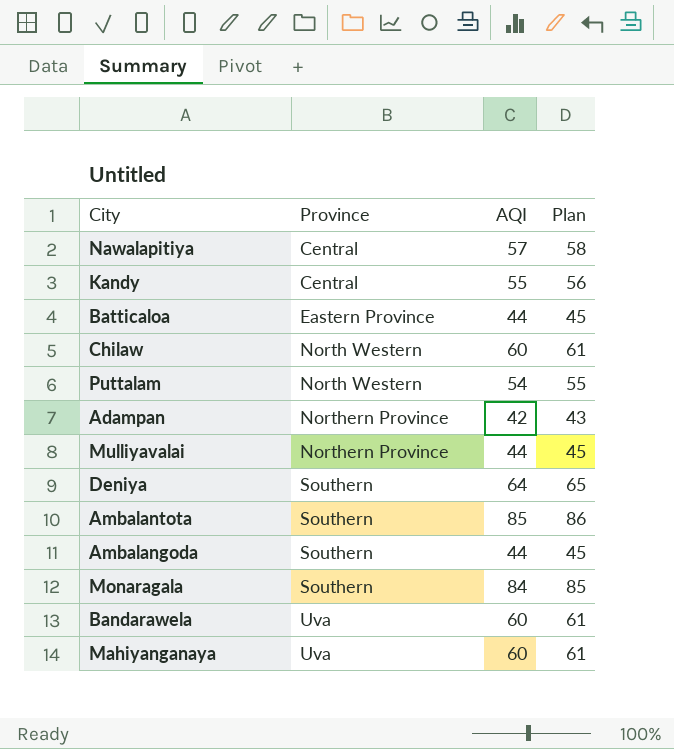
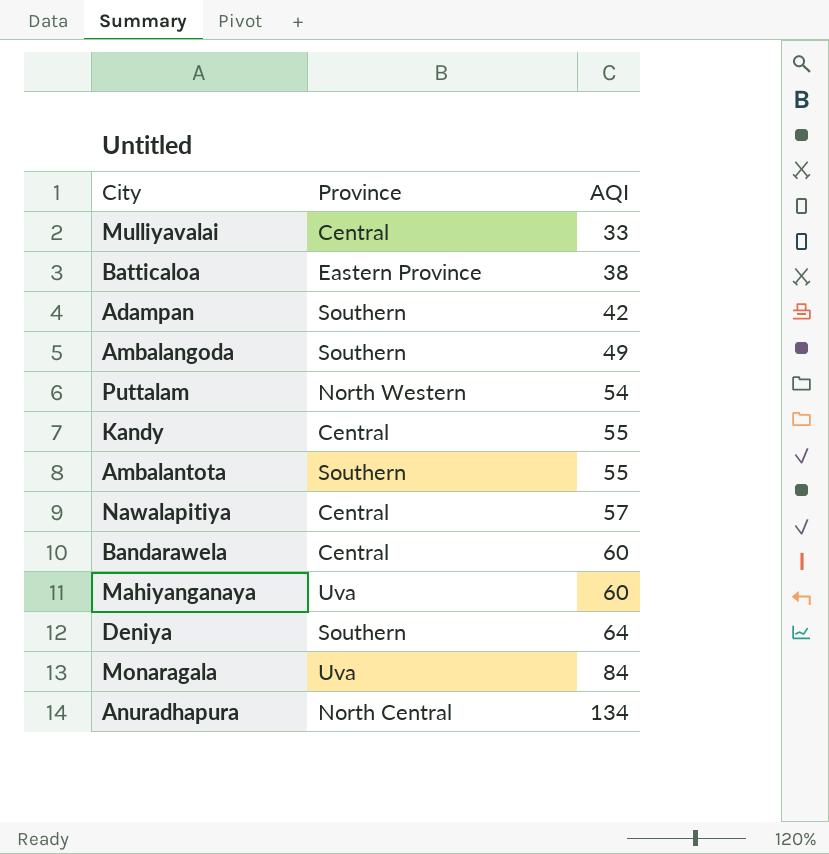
row order: Province ascending -> AQI ascending
column Plan | formula: [AQI] + 1 -> none
row Chilaw: North Western | 60 | 61 -> none
Mulliyavalai | Province: Northern Province -> Central
Mulliyavalai | AQI: 44 -> 33
Batticaloa | AQI: 44 -> 38
Adampan | Province: Northern Province -> Southern
Ambalangoda | AQI: 44 -> 49
Ambalantota | AQI: 85 -> 55
Bandarawela | Province: Uva -> Central
Monaragala | Province: Southern -> Uva
row Anuradhapura: none -> North Central | 134

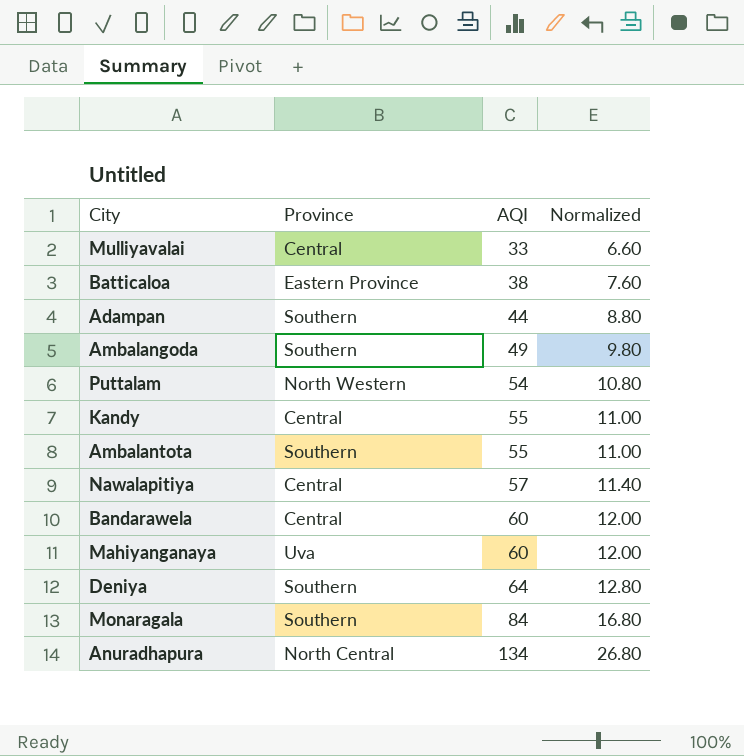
column Normalized | formula: none -> [AQI] * 0.2
Adampan | AQI: 42 -> 44
Monaragala | Province: Uva -> Southern

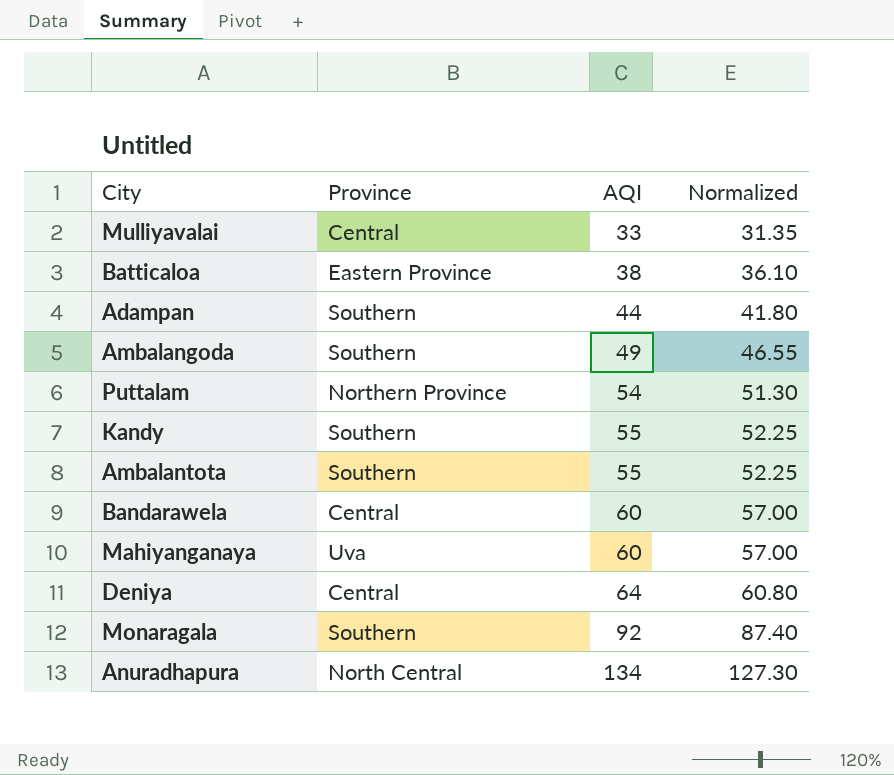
column Normalized | formula: [AQI] * 0.2 -> [AQI] * 0.95
row Nawalapitiya: Central | 57 | 11.40 -> none
Puttalam | Province: North Western -> Northern Province
Kandy | Province: Central -> Southern
Deniya | Province: Southern -> Central
Monaragala | AQI: 84 -> 92

